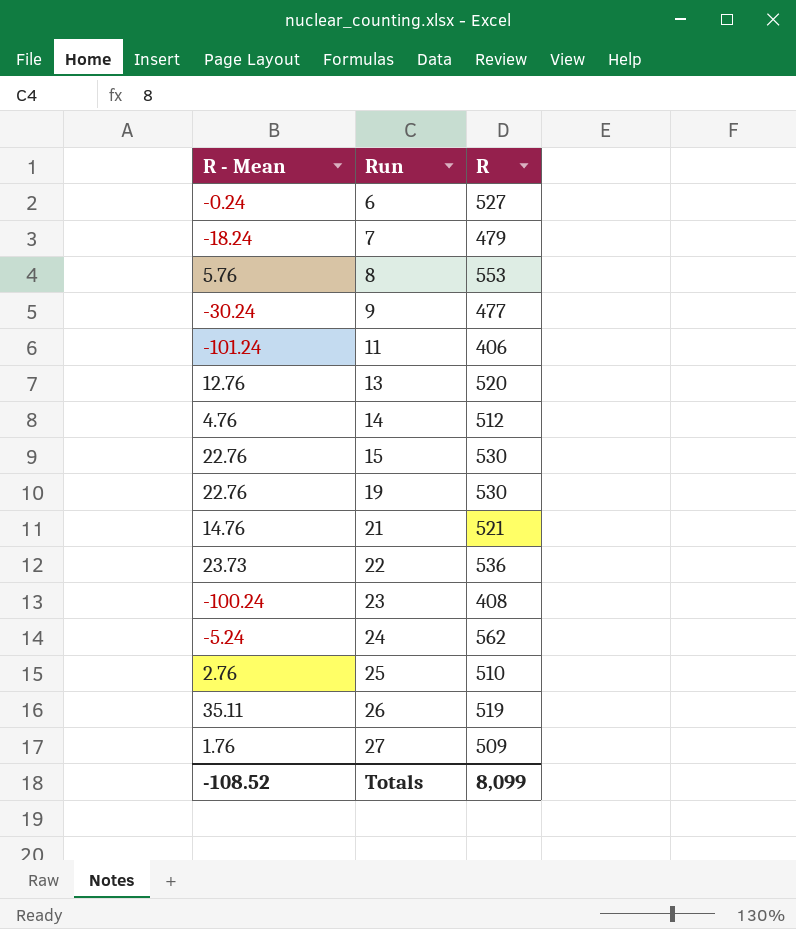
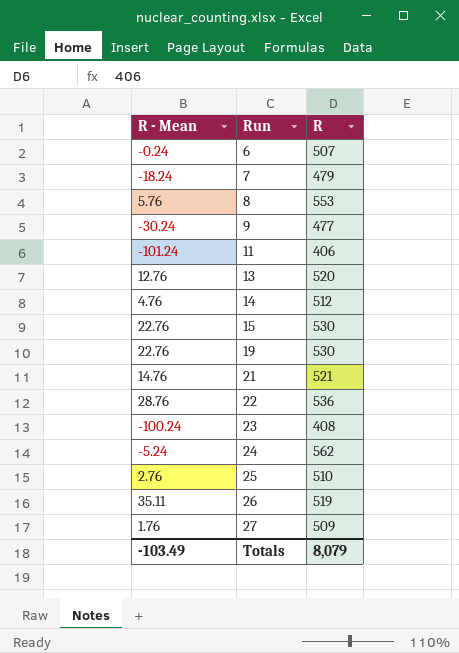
6 | R: 527 -> 507
22 | R - Mean: 23.73 -> 28.76
Totals | R - Mean: -108.52 -> -103.49
Totals | R: 8,099 -> 8,079

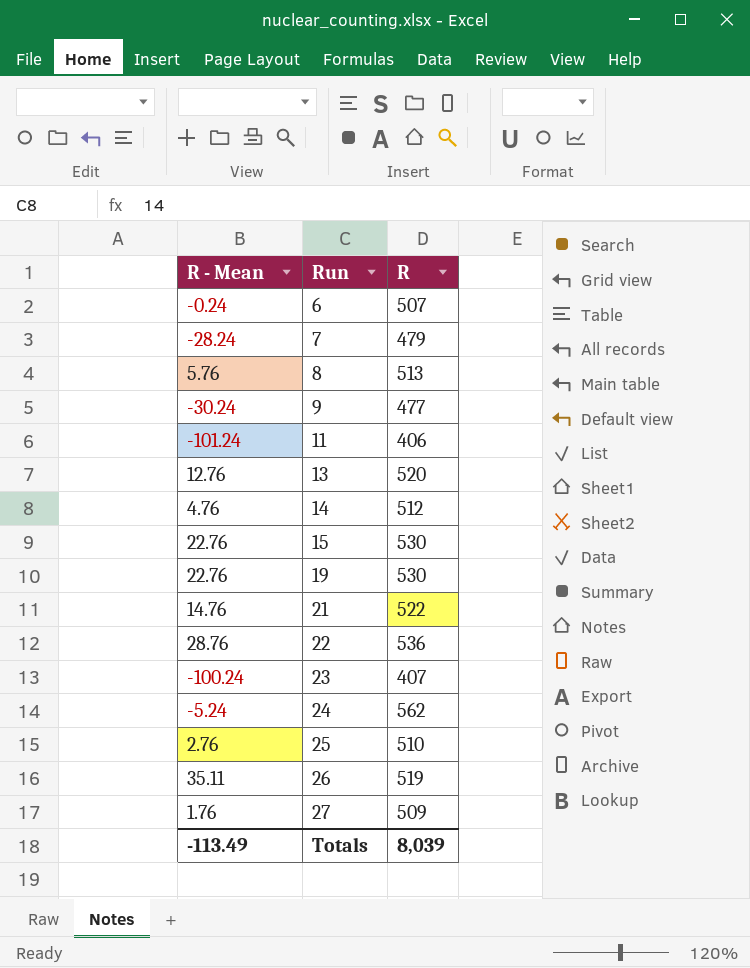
7 | R - Mean: -18.24 -> -28.24
8 | R: 553 -> 513
21 | R: 521 -> 522
23 | R: 408 -> 407
Totals | R - Mean: -103.49 -> -113.49
Totals | R: 8,079 -> 8,039

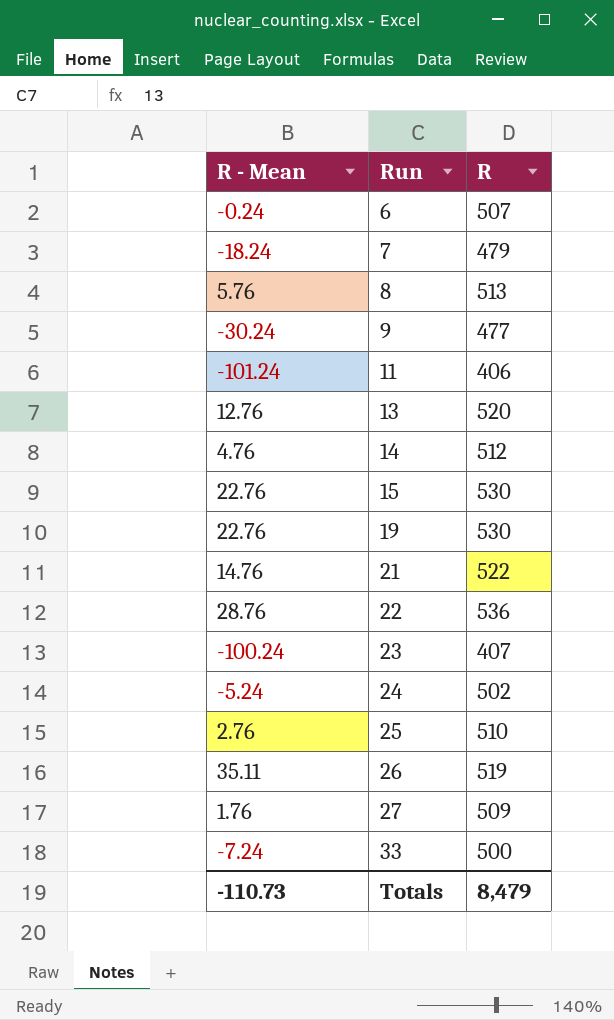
7 | R - Mean: -28.24 -> -18.24
24 | R: 562 -> 502
row 33: none -> -7.24 | 500
Totals | R - Mean: -113.49 -> -110.73
Totals | R: 8,039 -> 8,479

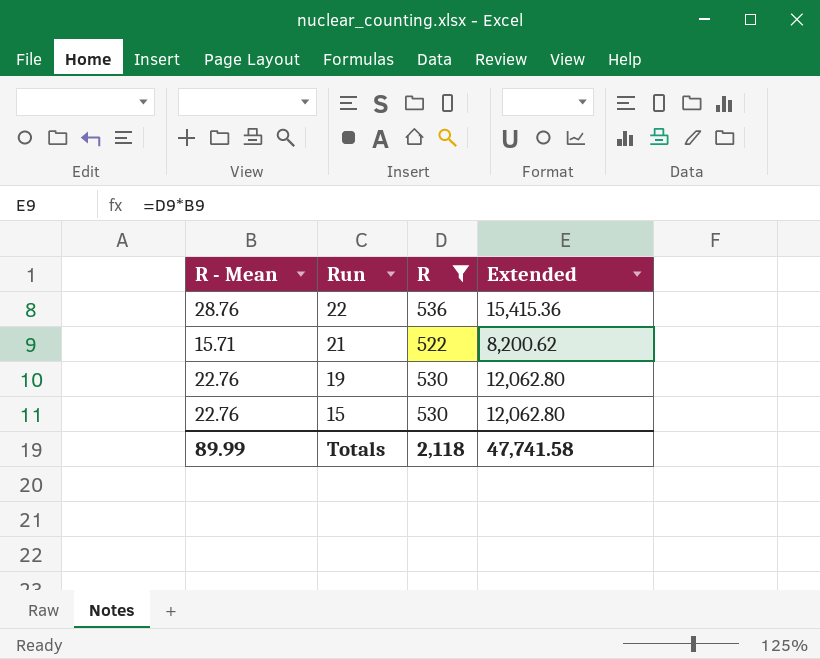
filter: none -> R >= 522
row order: Run ascending -> Run descending
column Extended | formula: none -> [R - Mean] * [R]
21 | R - Mean: 14.76 -> 15.71
Totals | R - Mean: -110.73 -> 89.99
Totals | R: 8,479 -> 2,118

